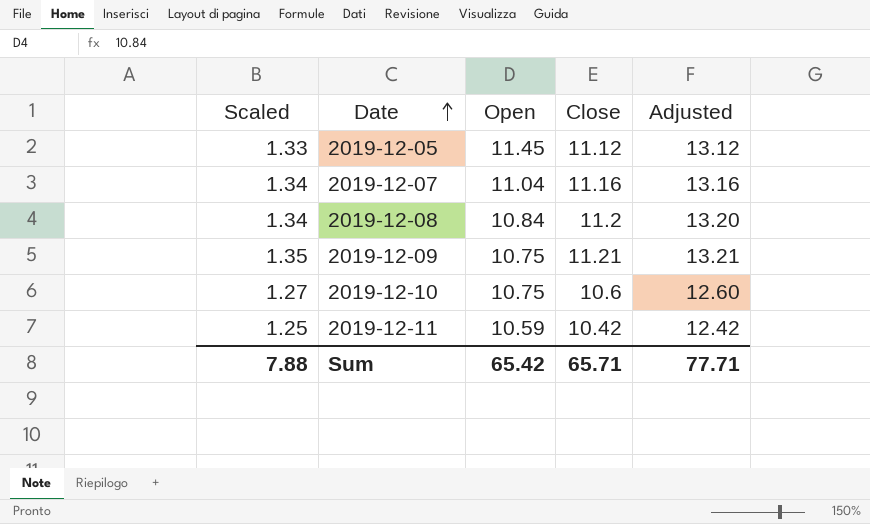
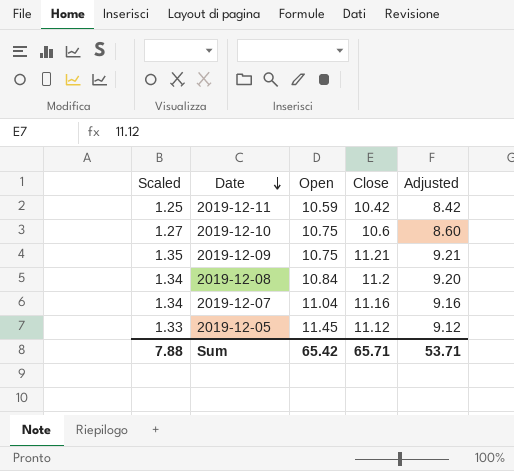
row order: Date ascending -> Date descending
column Adjusted | formula: [Close] + 2 -> [Close] - 2
Sum | Adjusted: 77.71 -> 53.71

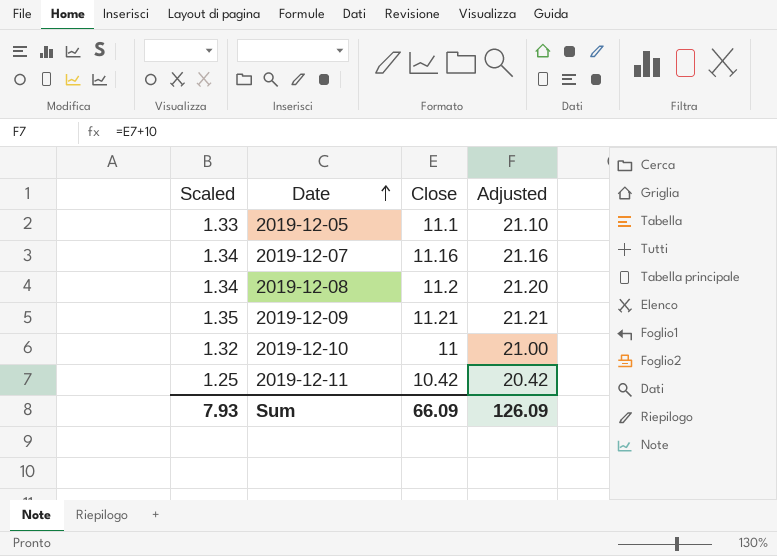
row order: Date descending -> Date ascending
column Open | position: 3 -> none
column Adjusted | formula: [Close] - 2 -> [Close] + 10
2019-12-05 | Close: 11.12 -> 11.1
2019-12-10 | Scaled: 1.27 -> 1.32
2019-12-10 | Close: 10.6 -> 11
Sum | Scaled: 7.88 -> 7.93
Sum | Close: 65.71 -> 66.09
Sum | Adjusted: 53.71 -> 126.09

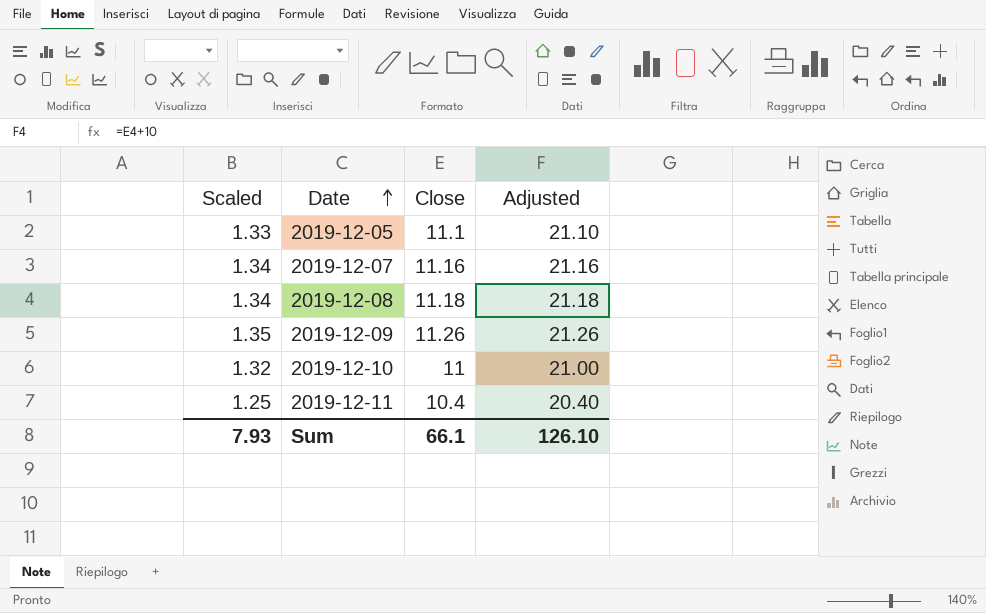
2019-12-08 | Close: 11.2 -> 11.18
2019-12-08 | Adjusted: 21.20 -> 21.18
2019-12-09 | Close: 11.21 -> 11.26
2019-12-09 | Adjusted: 21.21 -> 21.26
2019-12-11 | Close: 10.42 -> 10.4
2019-12-11 | Adjusted: 20.42 -> 20.40
Sum | Close: 66.09 -> 66.1
Sum | Adjusted: 126.09 -> 126.10

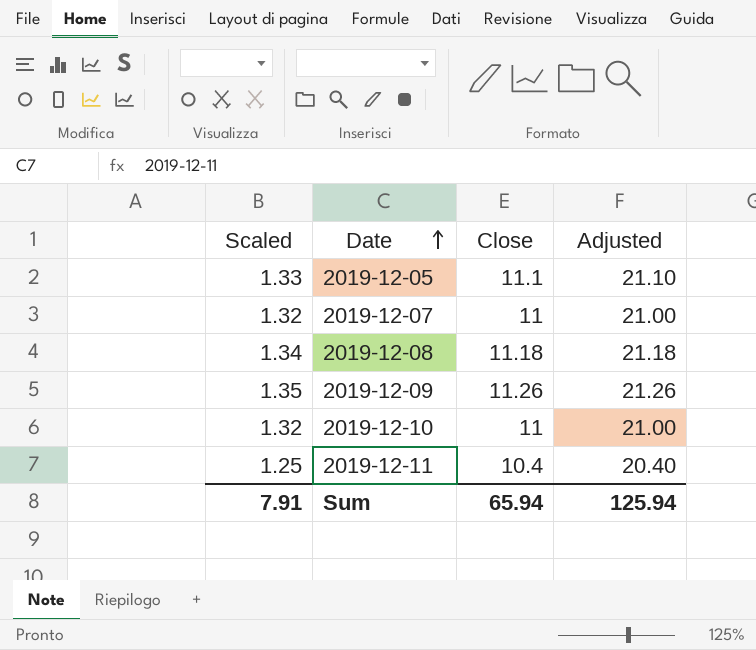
2019-12-07 | Scaled: 1.34 -> 1.32
2019-12-07 | Close: 11.16 -> 11
2019-12-07 | Adjusted: 21.16 -> 21.00
Sum | Scaled: 7.93 -> 7.91
Sum | Close: 66.1 -> 65.94
Sum | Adjusted: 126.10 -> 125.94

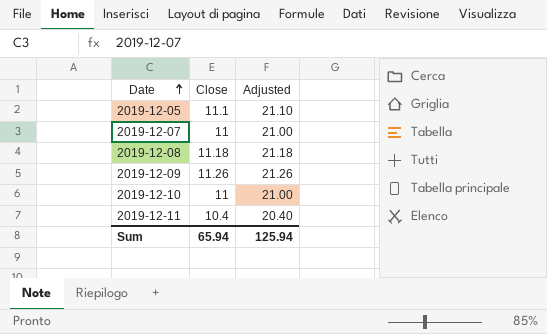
column Scaled | formula: [Close] * 0.12 -> none

